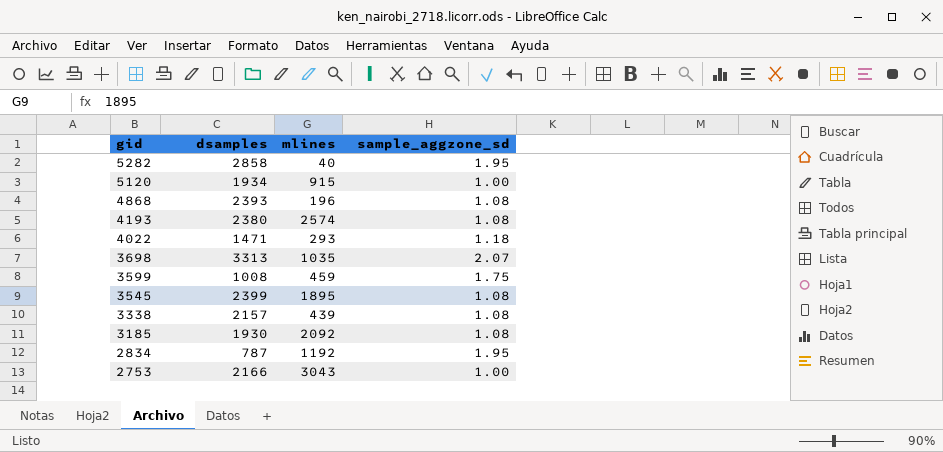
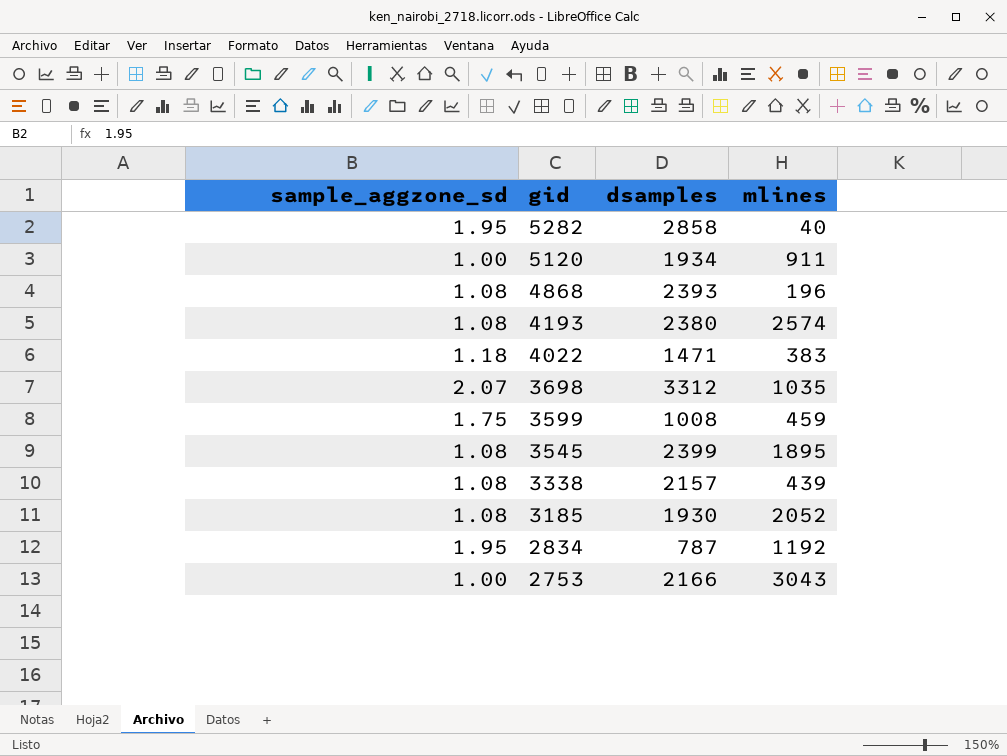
column sample_aggzone_sd | position: 4 -> 1
5120 | mlines: 915 -> 911
4022 | mlines: 293 -> 383
3698 | dsamples: 3313 -> 3312
3185 | mlines: 2092 -> 2052

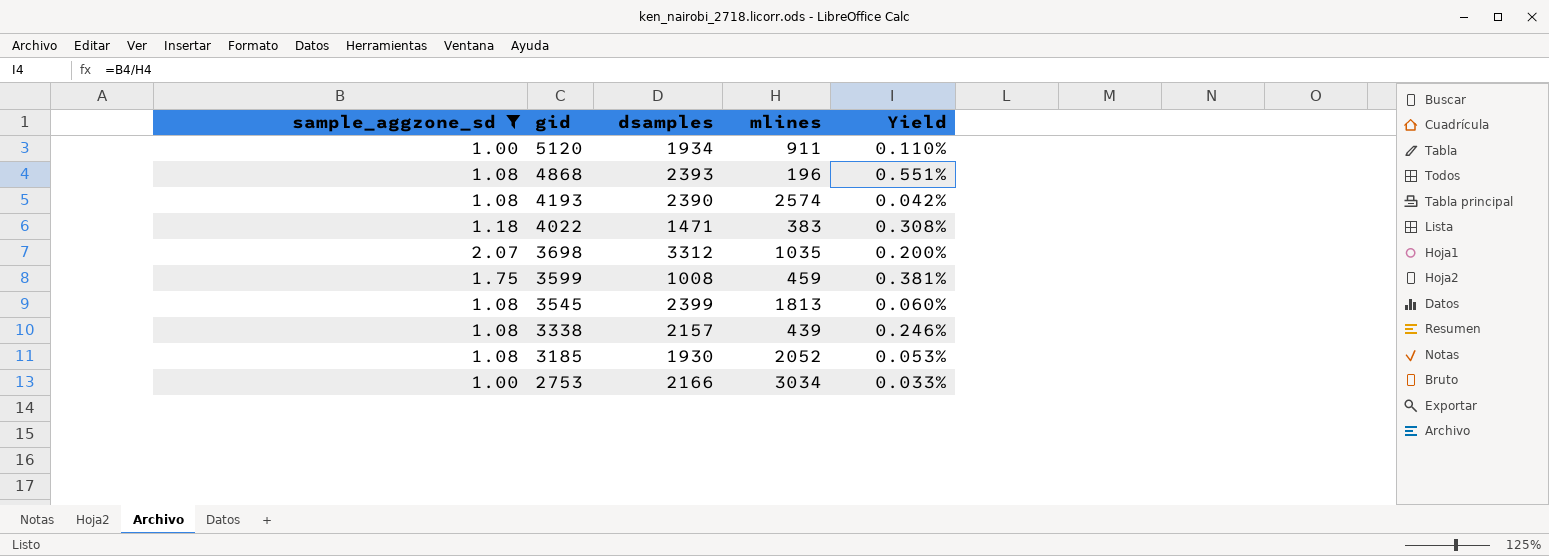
filter: none -> sample_aggzone_sd != 1.95
column Yield | formula: none -> [sample_aggzone_sd] / [mlines]
4193 | dsamples: 2380 -> 2390
3545 | mlines: 1895 -> 1813
2753 | mlines: 3043 -> 3034

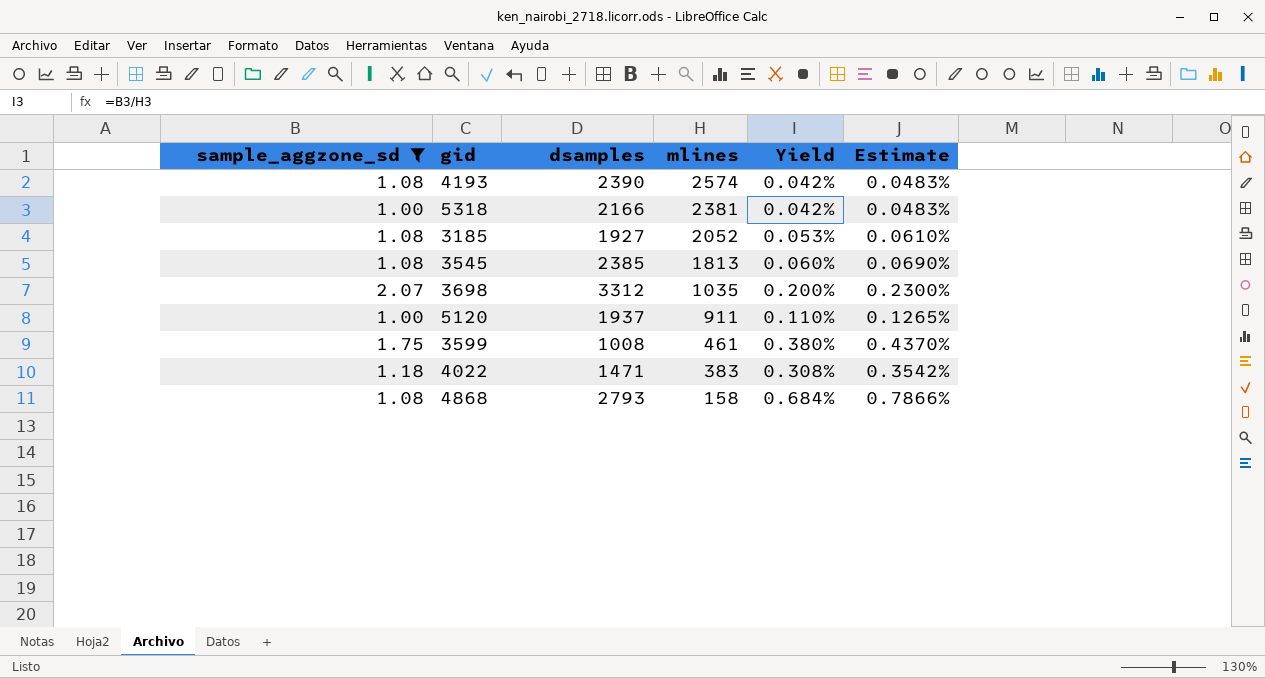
row order: gid descending -> mlines descending
column Estimate | formula: none -> [Yield] * 1.15
row 3338: 1.08 | 2157 | 439 | 0.246% -> none
row 2753: 1.00 | 2166 | 3034 | 0.033% -> none
row 5318: none -> 1.00 | 2166 | 2381 | 0.042% | 0.0483%
3185 | dsamples: 1930 -> 1927
3545 | dsamples: 2399 -> 2385
5120 | dsamples: 1934 -> 1937
3599 | mlines: 459 -> 461
3599 | Yield: 0.381% -> 0.380%
4868 | dsamples: 2393 -> 2793
4868 | mlines: 196 -> 158
4868 | Yield: 0.551% -> 0.684%

